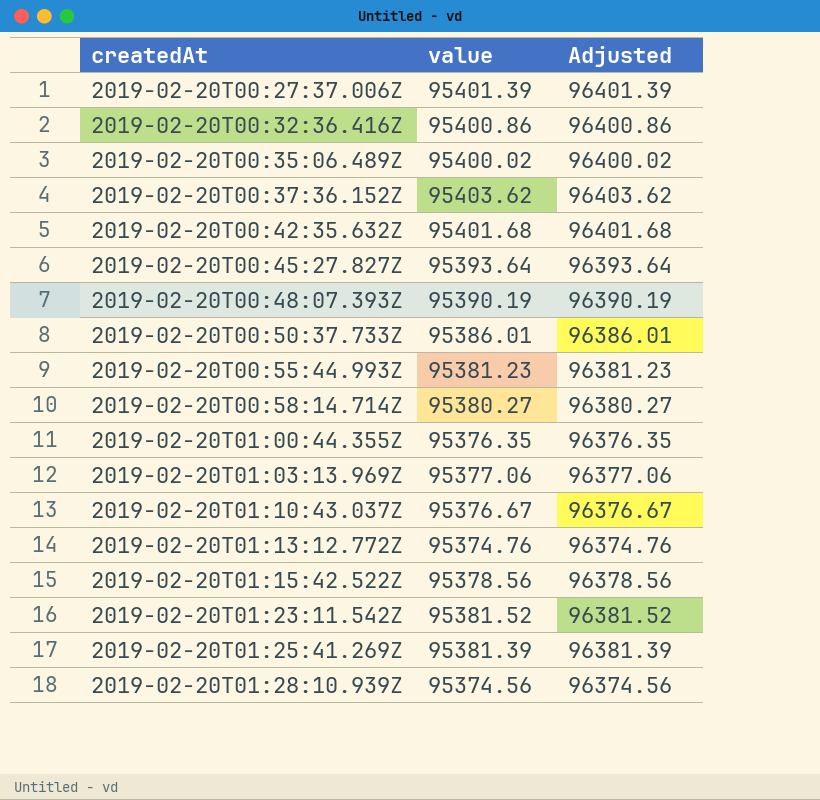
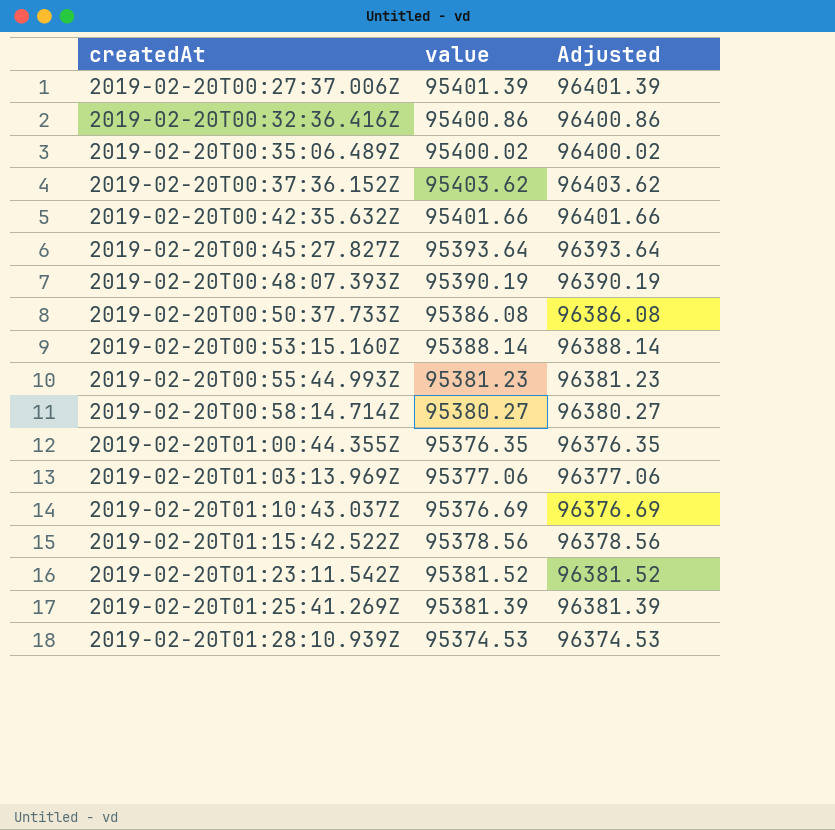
row 2019-02-20T01:13:12.772Z: 95374.76 | 96374.76 -> none
2019-02-20T00:42:35.632Z | value: 95401.68 -> 95401.66
2019-02-20T00:42:35.632Z | Adjusted: 96401.68 -> 96401.66
2019-02-20T00:50:37.733Z | value: 95386.01 -> 95386.08
2019-02-20T00:50:37.733Z | Adjusted: 96386.01 -> 96386.08
row 2019-02-20T00:53:15.160Z: none -> 95388.14 | 96388.14
2019-02-20T01:10:43.037Z | value: 95376.67 -> 95376.69
2019-02-20T01:10:43.037Z | Adjusted: 96376.67 -> 96376.69
2019-02-20T01:28:10.939Z | value: 95374.56 -> 95374.53
2019-02-20T01:28:10.939Z | Adjusted: 96374.56 -> 96374.53

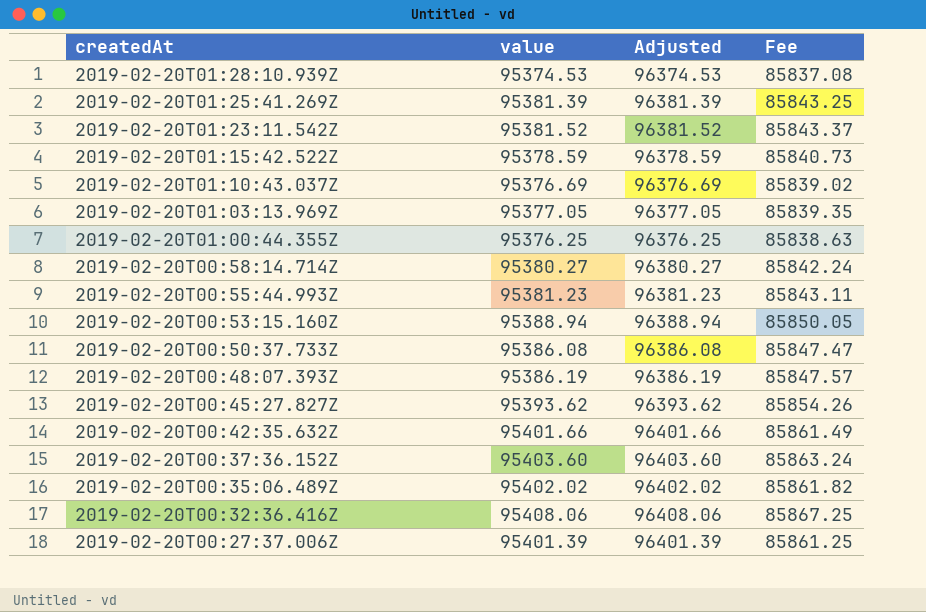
row order: createdAt ascending -> createdAt descending
column Fee | formula: none -> [value] * 0.9
2019-02-20T01:15:42.522Z | value: 95378.56 -> 95378.59
2019-02-20T01:15:42.522Z | Adjusted: 96378.56 -> 96378.59
2019-02-20T01:03:13.969Z | value: 95377.06 -> 95377.05
2019-02-20T01:03:13.969Z | Adjusted: 96377.06 -> 96377.05
2019-02-20T01:00:44.355Z | value: 95376.35 -> 95376.25
2019-02-20T01:00:44.355Z | Adjusted: 96376.35 -> 96376.25
2019-02-20T00:53:15.160Z | value: 95388.14 -> 95388.94
2019-02-20T00:53:15.160Z | Adjusted: 96388.14 -> 96388.94
2019-02-20T00:48:07.393Z | value: 95390.19 -> 95386.19
2019-02-20T00:48:07.393Z | Adjusted: 96390.19 -> 96386.19
2019-02-20T00:45:27.827Z | value: 95393.64 -> 95393.62
2019-02-20T00:45:27.827Z | Adjusted: 96393.64 -> 96393.62
2019-02-20T00:37:36.152Z | value: 95403.62 -> 95403.60
2019-02-20T00:37:36.152Z | Adjusted: 96403.62 -> 96403.60
2019-02-20T00:35:06.489Z | value: 95400.02 -> 95402.02
2019-02-20T00:35:06.489Z | Adjusted: 96400.02 -> 96402.02
2019-02-20T00:32:36.416Z | value: 95400.86 -> 95408.06
2019-02-20T00:32:36.416Z | Adjusted: 96400.86 -> 96408.06

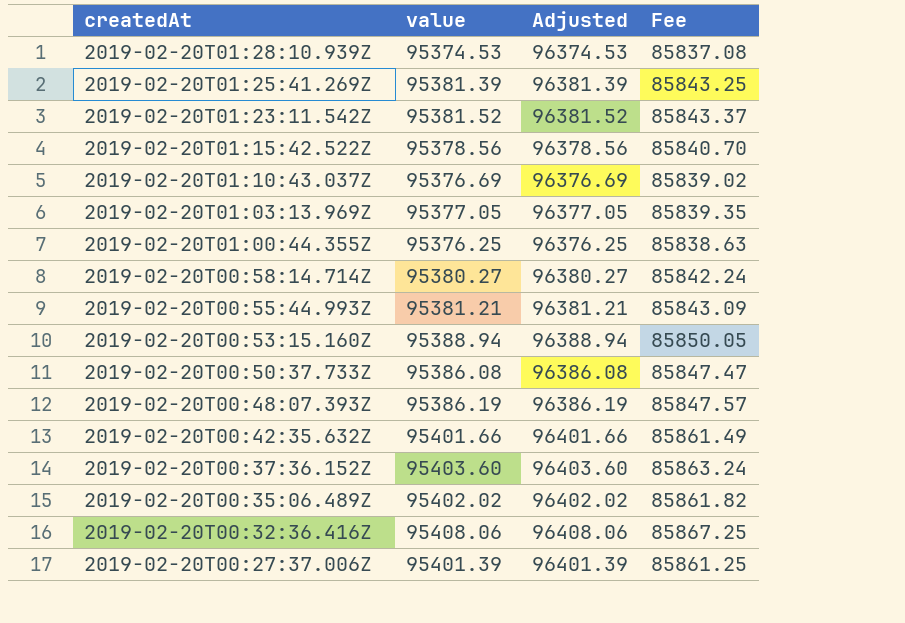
row 2019-02-20T00:45:27.827Z: 95393.62 | 96393.62 | 85854.26 -> none
2019-02-20T01:15:42.522Z | value: 95378.59 -> 95378.56
2019-02-20T01:15:42.522Z | Adjusted: 96378.59 -> 96378.56
2019-02-20T01:15:42.522Z | Fee: 85840.73 -> 85840.70
2019-02-20T00:55:44.993Z | value: 95381.23 -> 95381.21
2019-02-20T00:55:44.993Z | Adjusted: 96381.23 -> 96381.21
2019-02-20T00:55:44.993Z | Fee: 85843.11 -> 85843.09

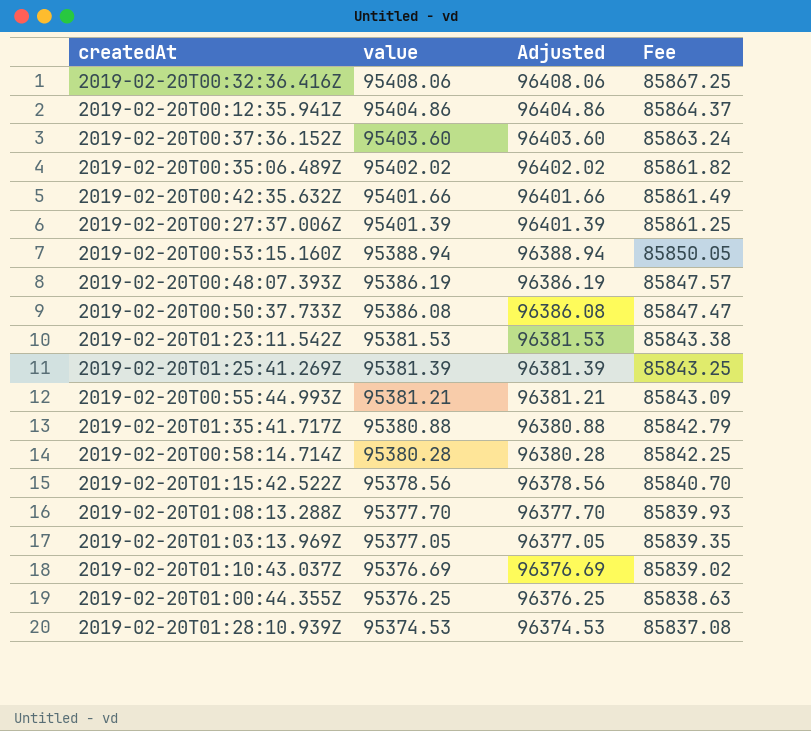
row order: createdAt descending -> value descending
row 2019-02-20T00:12:35.941Z: none -> 95404.86 | 96404.86 | 85864.37
2019-02-20T01:23:11.542Z | value: 95381.52 -> 95381.53
2019-02-20T01:23:11.542Z | Adjusted: 96381.52 -> 96381.53
2019-02-20T01:23:11.542Z | Fee: 85843.37 -> 85843.38
row 2019-02-20T01:35:41.717Z: none -> 95380.88 | 96380.88 | 85842.79
2019-02-20T00:58:14.714Z | value: 95380.27 -> 95380.28
2019-02-20T00:58:14.714Z | Adjusted: 96380.27 -> 96380.28
2019-02-20T00:58:14.714Z | Fee: 85842.24 -> 85842.25
row 2019-02-20T01:08:13.288Z: none -> 95377.70 | 96377.70 | 85839.93

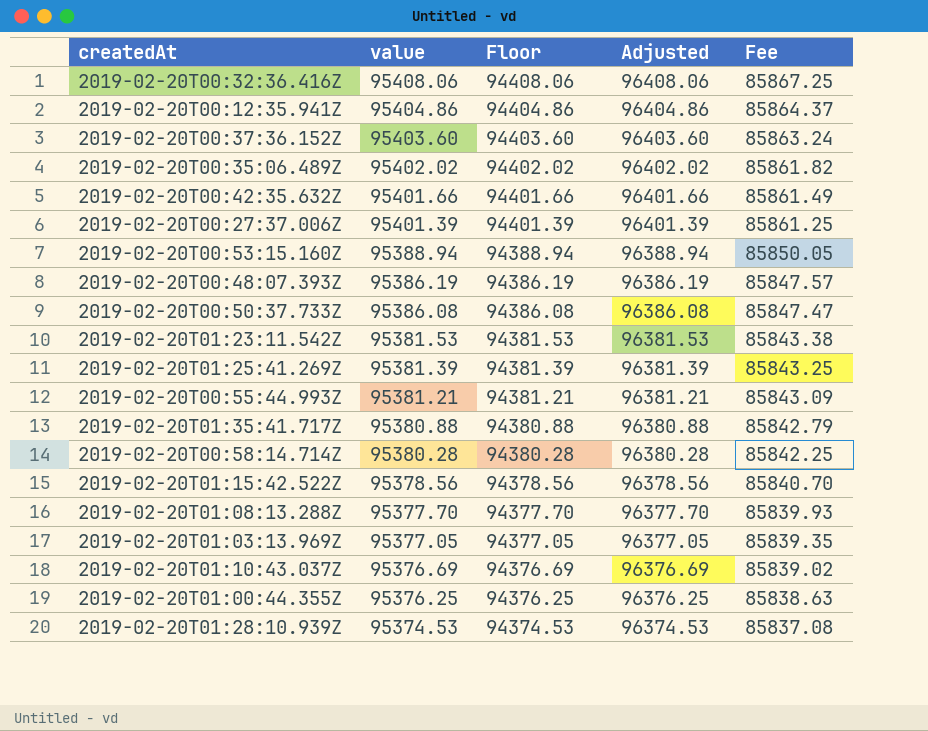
column Floor | formula: none -> [value] - 1000

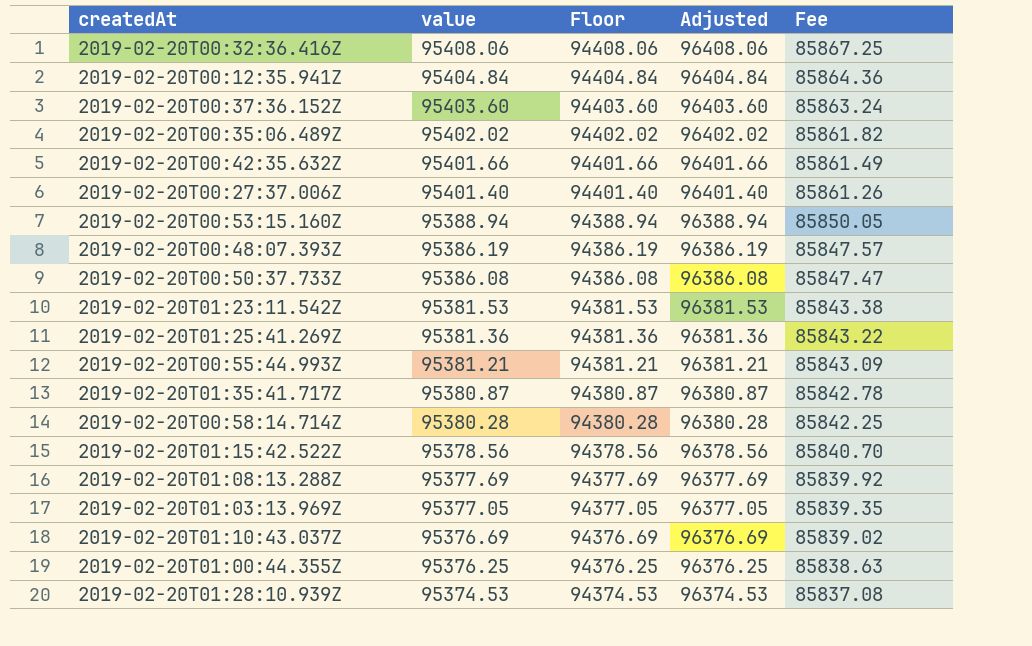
2019-02-20T00:12:35.941Z | value: 95404.86 -> 95404.84
2019-02-20T00:12:35.941Z | Floor: 94404.86 -> 94404.84
2019-02-20T00:12:35.941Z | Adjusted: 96404.86 -> 96404.84
2019-02-20T00:12:35.941Z | Fee: 85864.37 -> 85864.36
2019-02-20T00:27:37.006Z | value: 95401.39 -> 95401.40
2019-02-20T00:27:37.006Z | Floor: 94401.39 -> 94401.40
2019-02-20T00:27:37.006Z | Adjusted: 96401.39 -> 96401.40
2019-02-20T00:27:37.006Z | Fee: 85861.25 -> 85861.26
2019-02-20T01:25:41.269Z | value: 95381.39 -> 95381.36
2019-02-20T01:25:41.269Z | Floor: 94381.39 -> 94381.36
2019-02-20T01:25:41.269Z | Adjusted: 96381.39 -> 96381.36
2019-02-20T01:25:41.269Z | Fee: 85843.25 -> 85843.22
2019-02-20T01:35:41.717Z | value: 95380.88 -> 95380.87
2019-02-20T01:35:41.717Z | Floor: 94380.88 -> 94380.87
2019-02-20T01:35:41.717Z | Adjusted: 96380.88 -> 96380.87
2019-02-20T01:35:41.717Z | Fee: 85842.79 -> 85842.78
2019-02-20T01:08:13.288Z | value: 95377.70 -> 95377.69
2019-02-20T01:08:13.288Z | Floor: 94377.70 -> 94377.69
2019-02-20T01:08:13.288Z | Adjusted: 96377.70 -> 96377.69
2019-02-20T01:08:13.288Z | Fee: 85839.93 -> 85839.92

